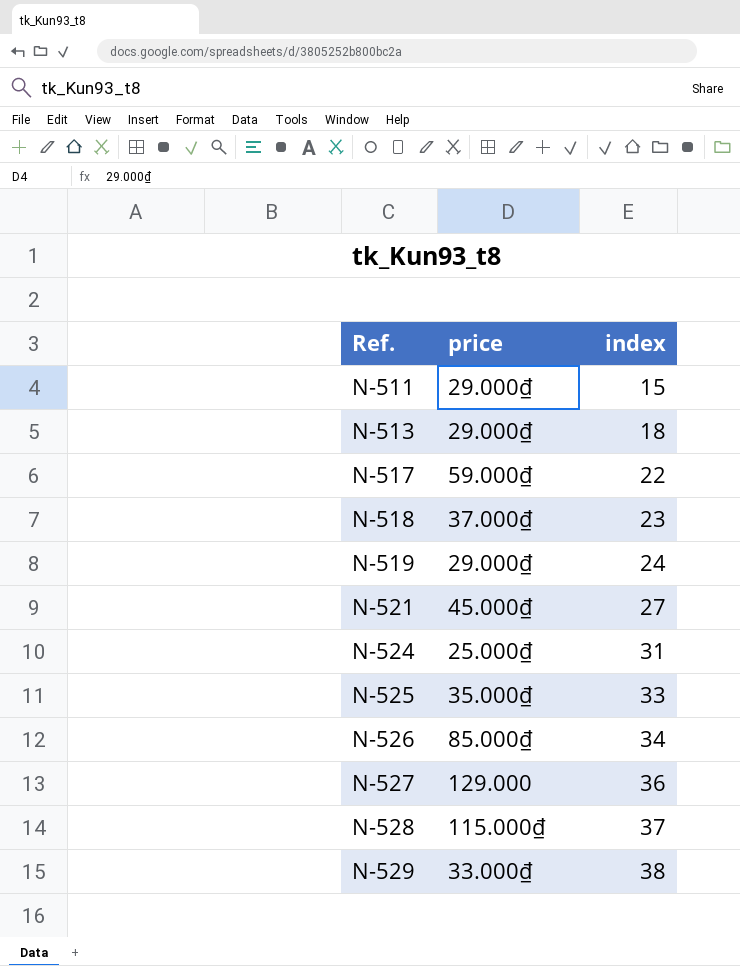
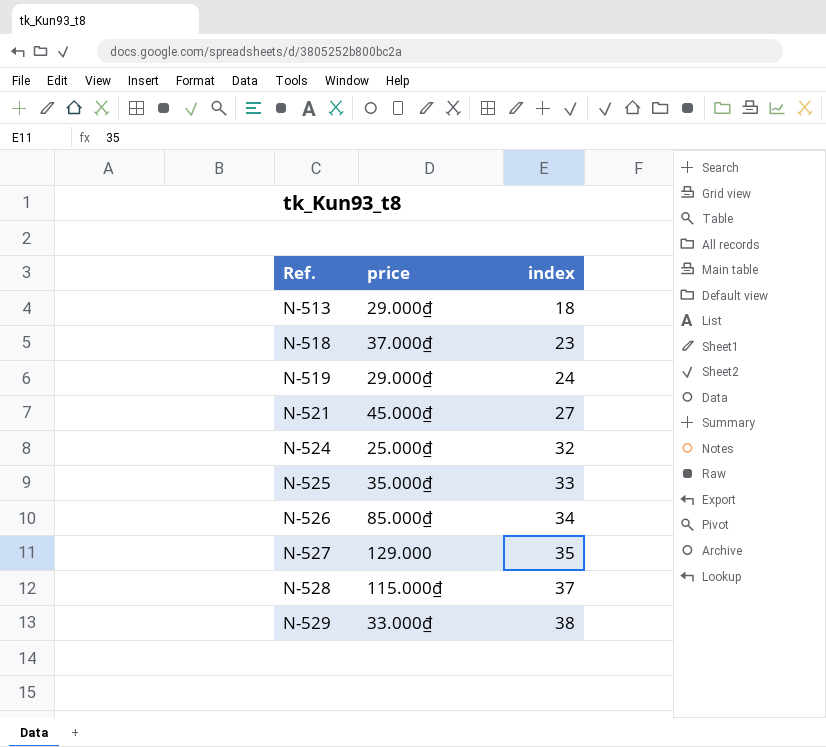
row N-511: 29.000₫ | 15 -> none
row N-517: 59.000₫ | 22 -> none
N-524 | index: 31 -> 32
N-527 | index: 36 -> 35

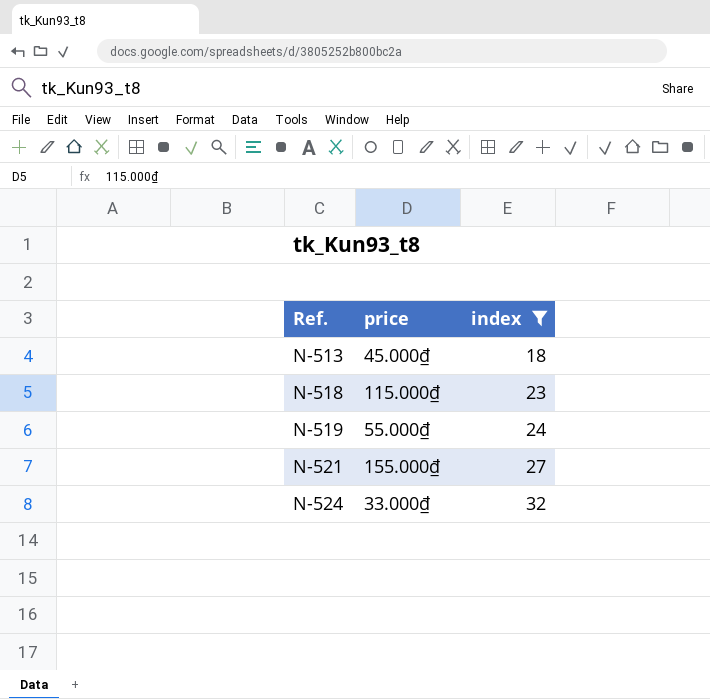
filter: none -> index <= 32
N-513 | price: 29.000₫ -> 45.000₫
N-518 | price: 37.000₫ -> 115.000₫
N-519 | price: 29.000₫ -> 55.000₫
N-521 | price: 45.000₫ -> 155.000₫
N-524 | price: 25.000₫ -> 33.000₫

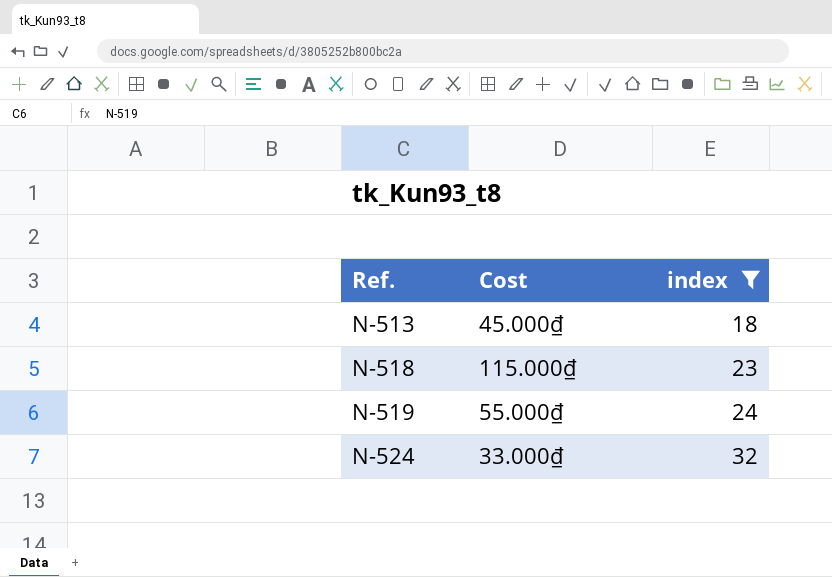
column name: price -> Cost
row N-521: 155.000₫ | 27 -> none

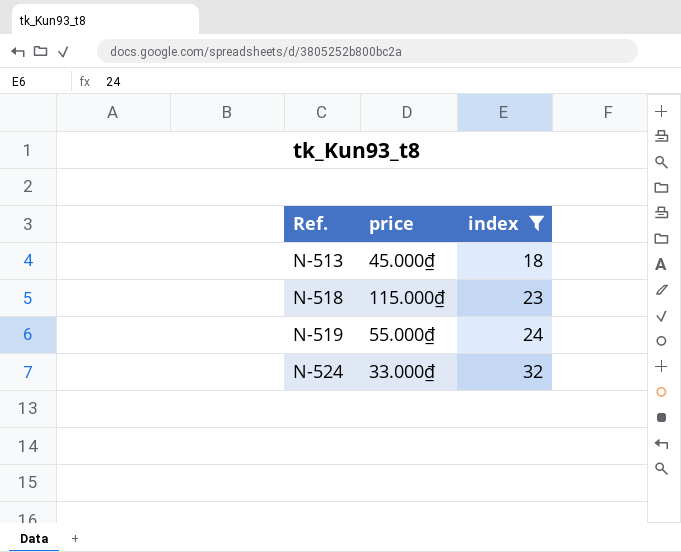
column name: Cost -> price

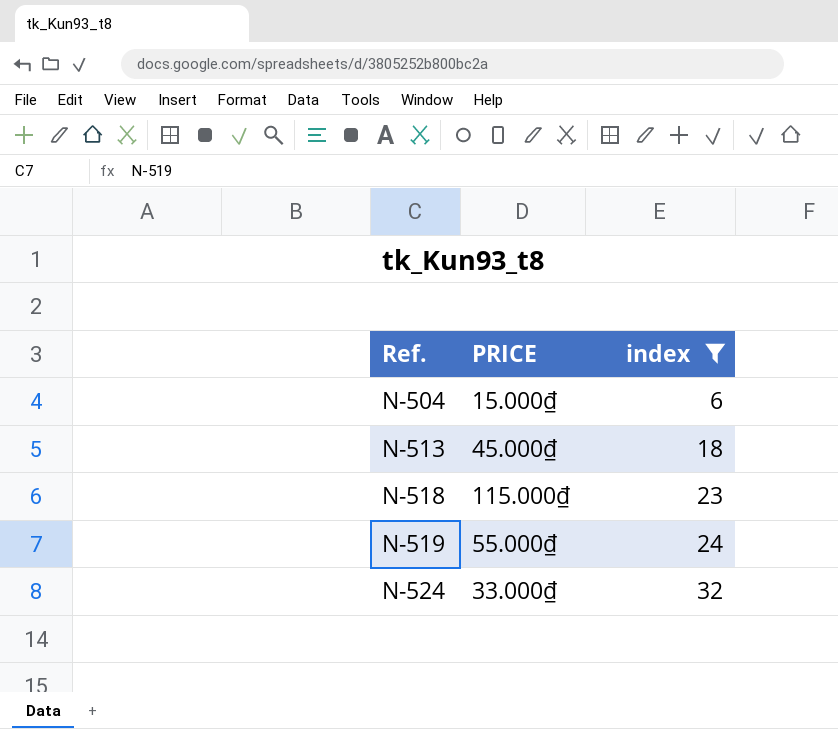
column name: price -> PRICE
row N-504: none -> 15.000₫ | 6

